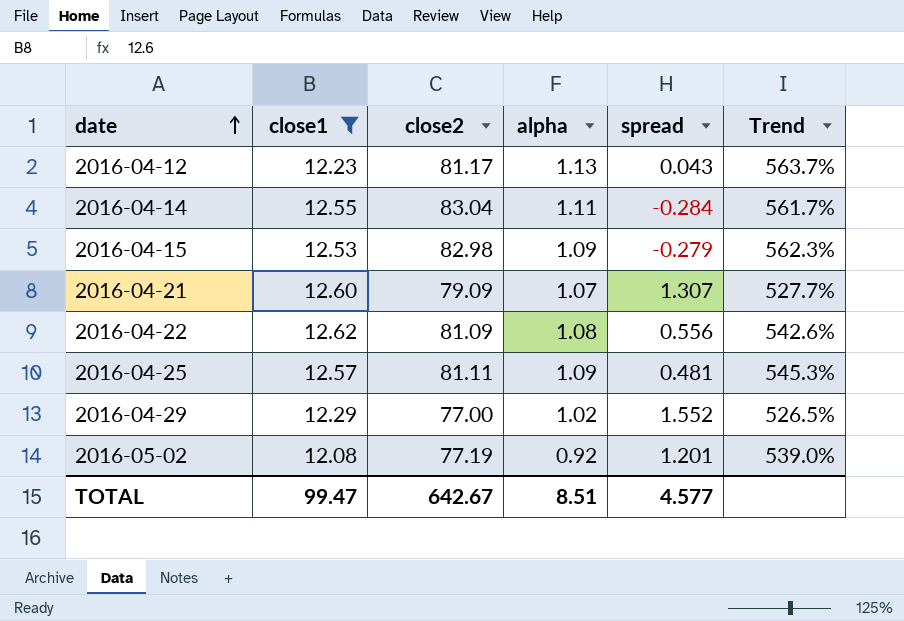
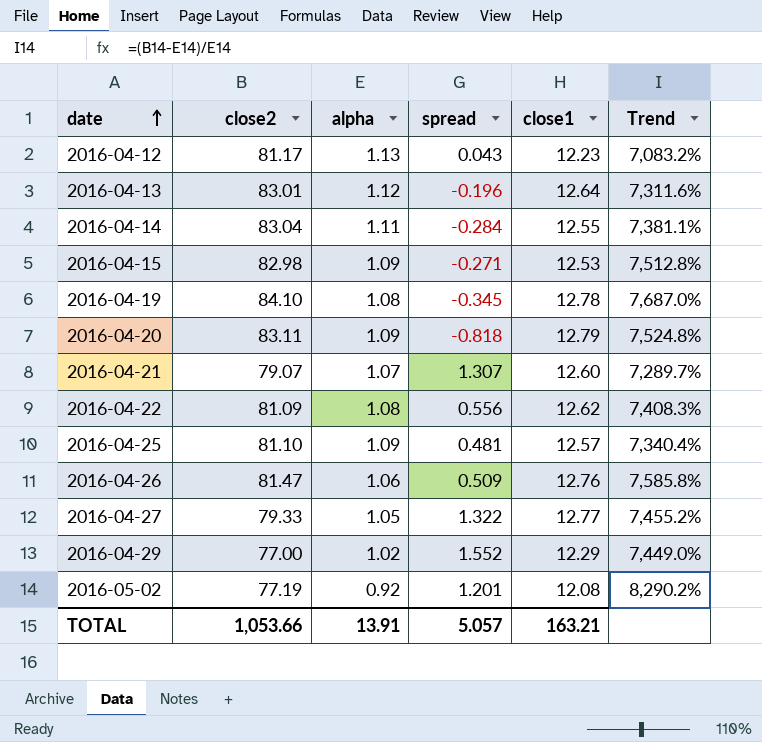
filter: close1 <= 12.62 -> none
column close1 | position: 2 -> 5
column Trend | formula: ([close2] - [close1]) / [close1] -> ([close2] - [alpha]) / [alpha]
2016-04-15 | spread: -0.279 -> -0.271
2016-04-21 | close2: 79.09 -> 79.07
2016-04-25 | close2: 81.11 -> 81.10
TOTAL | close2: 642.67 -> 1,053.66
TOTAL | alpha: 8.51 -> 13.91
TOTAL | spread: 4.577 -> 5.057
TOTAL | close1: 99.47 -> 163.21

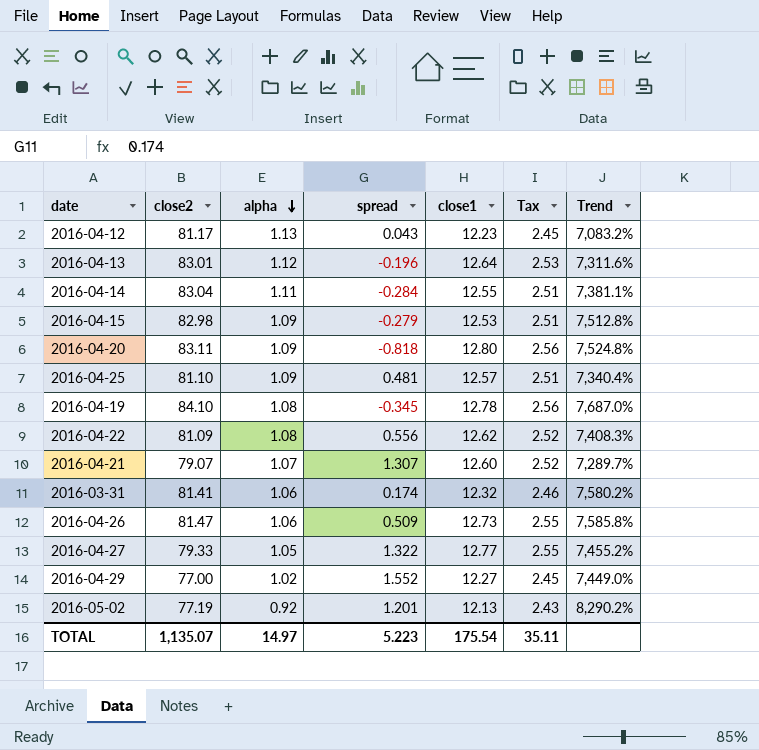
row order: date ascending -> alpha descending
column Tax | formula: none -> [close1] * 0.2
2016-04-15 | spread: -0.271 -> -0.279
2016-04-20 | close1: 12.79 -> 12.80
row 2016-03-31: none -> 81.41 | 1.06 | 0.174 | 12.32 | 2.46 | 7,580.2%
2016-04-26 | close1: 12.76 -> 12.73
2016-04-29 | close1: 12.29 -> 12.27
2016-05-02 | close1: 12.08 -> 12.13
TOTAL | close2: 1,053.66 -> 1,135.07
TOTAL | alpha: 13.91 -> 14.97
TOTAL | spread: 5.057 -> 5.223
TOTAL | close1: 163.21 -> 175.54

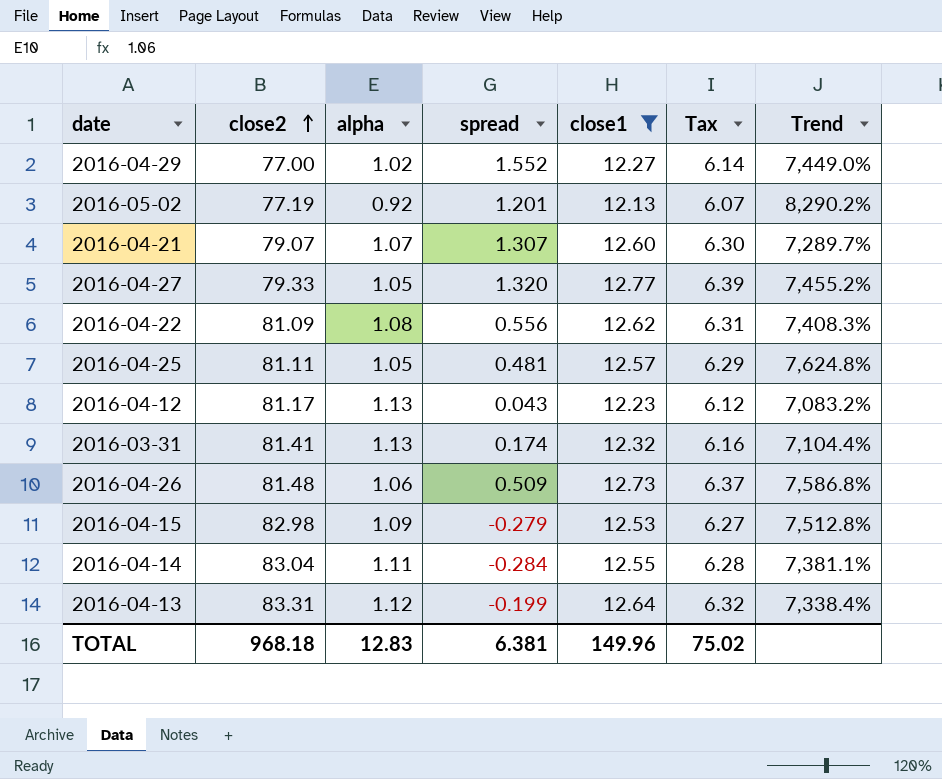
filter: none -> close1 <= 12.77
row order: alpha descending -> close2 ascending
column Tax | formula: [close1] * 0.2 -> [close1] * 0.5
2016-04-27 | spread: 1.322 -> 1.320
2016-04-25 | close2: 81.10 -> 81.11
2016-04-25 | alpha: 1.09 -> 1.05
2016-04-25 | Trend: 7,340.4% -> 7,624.8%
2016-03-31 | alpha: 1.06 -> 1.13
2016-03-31 | Trend: 7,580.2% -> 7,104.4%
2016-04-26 | close2: 81.47 -> 81.48
2016-04-26 | Trend: 7,585.8% -> 7,586.8%
2016-04-13 | close2: 83.01 -> 83.31
2016-04-13 | spread: -0.196 -> -0.199
2016-04-13 | Trend: 7,311.6% -> 7,338.4%
TOTAL | close2: 1,135.07 -> 968.18
TOTAL | alpha: 14.97 -> 12.83
TOTAL | spread: 5.223 -> 6.381
TOTAL | close1: 175.54 -> 149.96
TOTAL | Tax: 35.11 -> 75.02

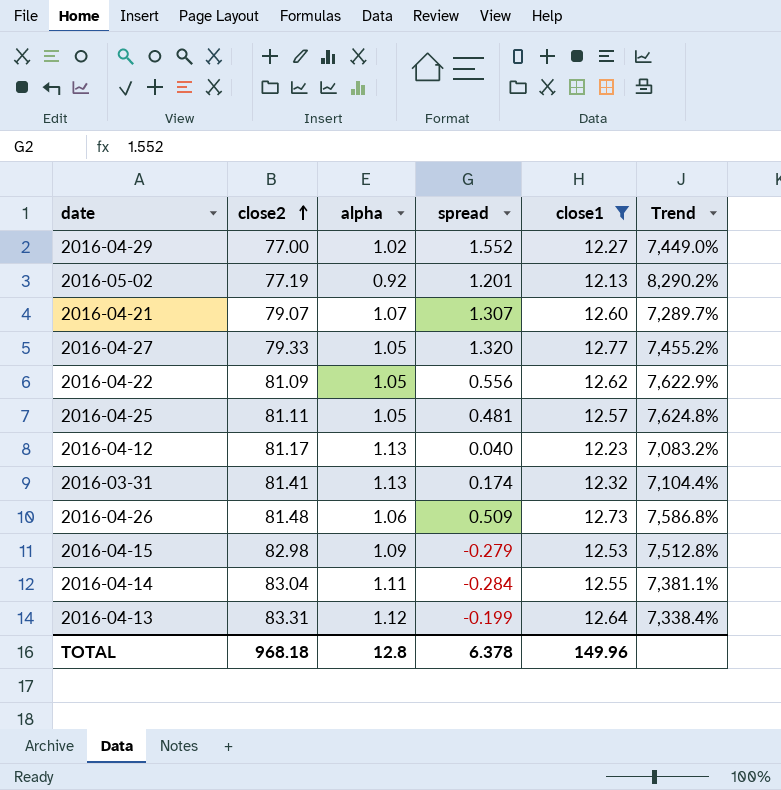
column Tax | formula: [close1] * 0.5 -> none
2016-04-22 | alpha: 1.08 -> 1.05
2016-04-22 | Trend: 7,408.3% -> 7,622.9%
2016-04-12 | spread: 0.043 -> 0.040
TOTAL | alpha: 12.83 -> 12.8
TOTAL | spread: 6.381 -> 6.378

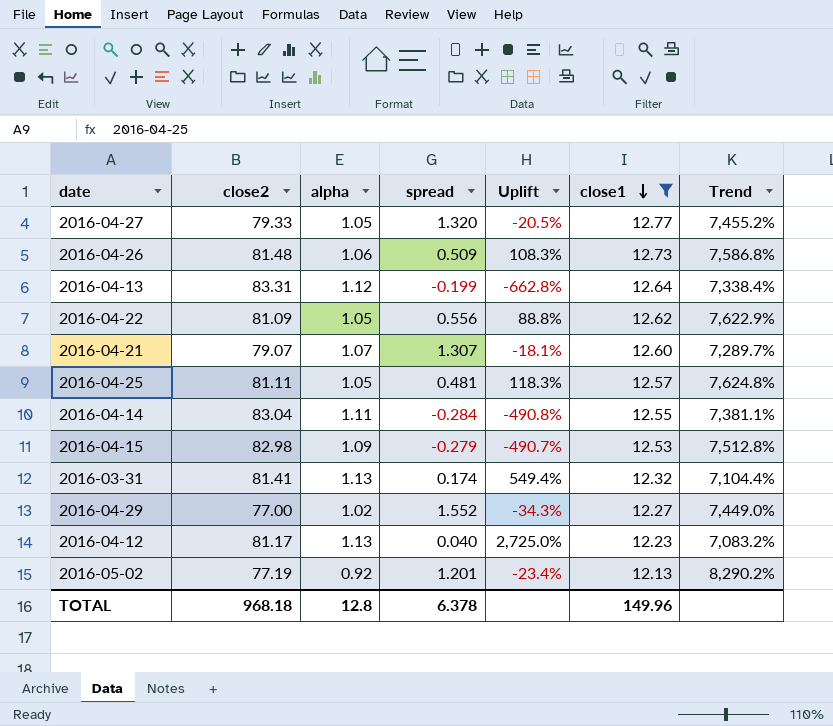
row order: close2 ascending -> close1 descending
column Uplift | formula: none -> ([alpha] - [spread]) / [spread]

